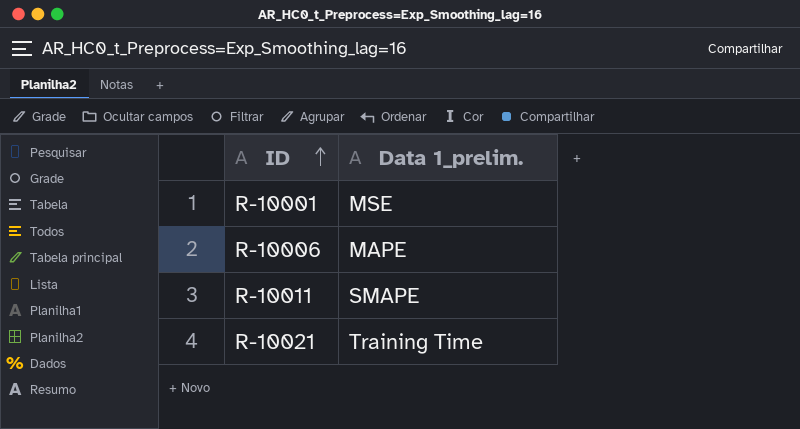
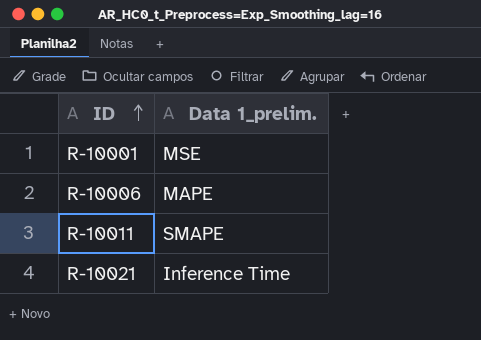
R-10021 | Data 1_prelim.: Training Time -> Inference Time

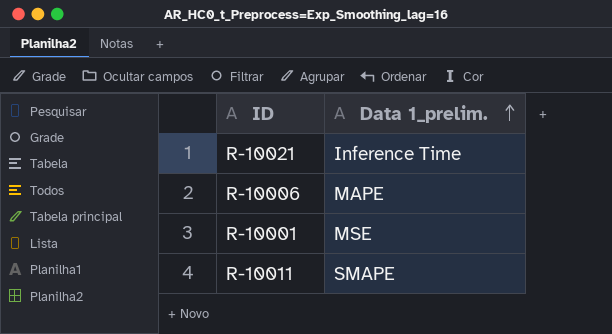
row order: ID ascending -> Data 1_prelim. ascending

